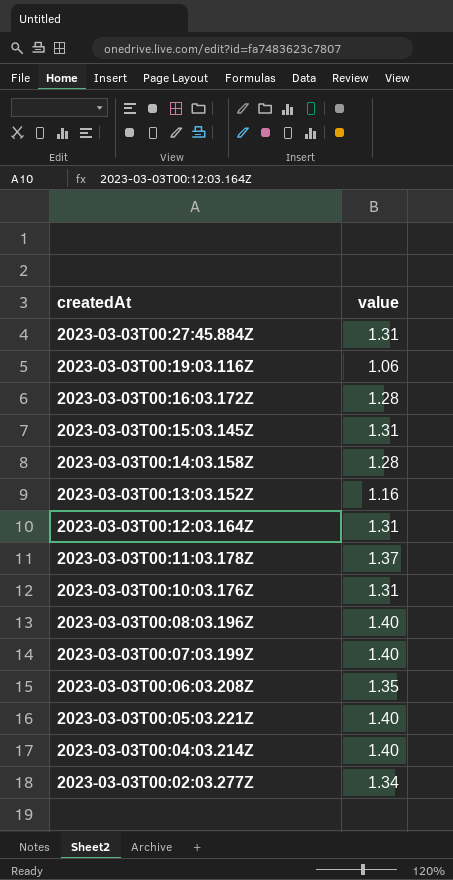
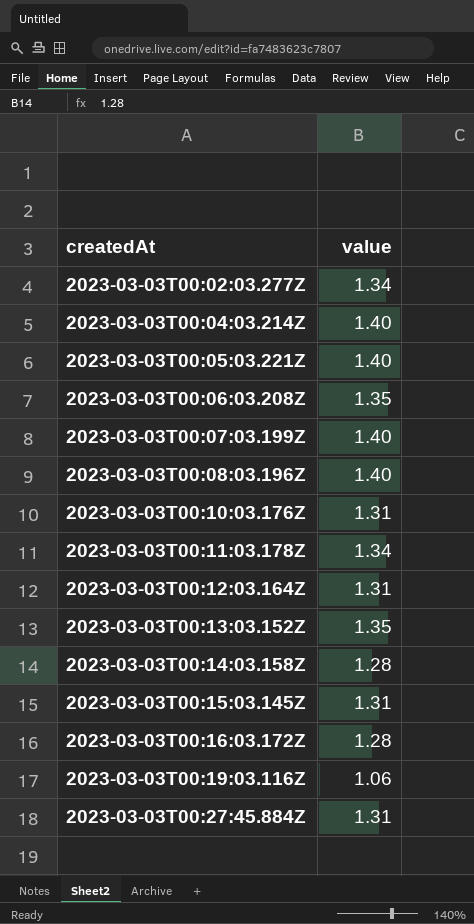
row order: createdAt descending -> createdAt ascending
2023-03-03T00:11:03.178Z | value: 1.37 -> 1.34
2023-03-03T00:13:03.152Z | value: 1.16 -> 1.35

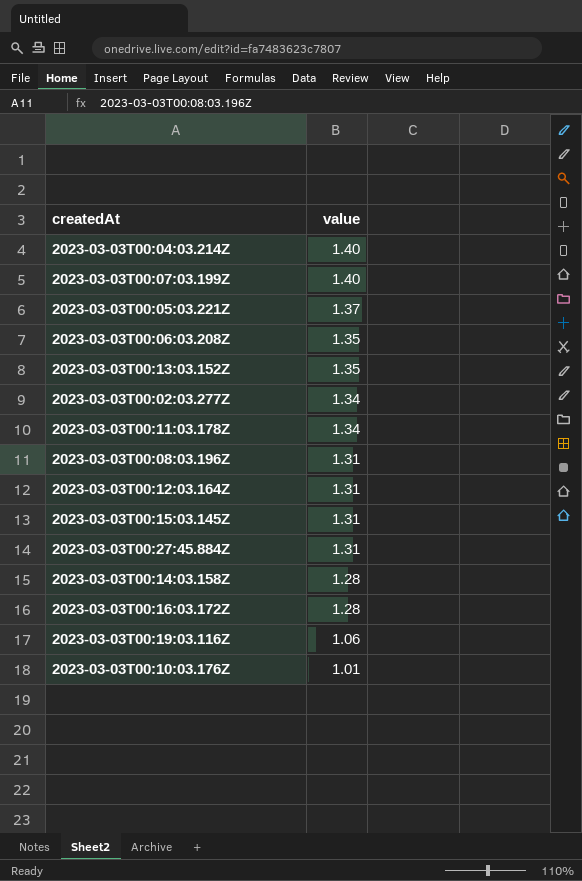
row order: createdAt ascending -> value descending
2023-03-03T00:05:03.221Z | value: 1.40 -> 1.37
2023-03-03T00:08:03.196Z | value: 1.40 -> 1.31
2023-03-03T00:10:03.176Z | value: 1.31 -> 1.01

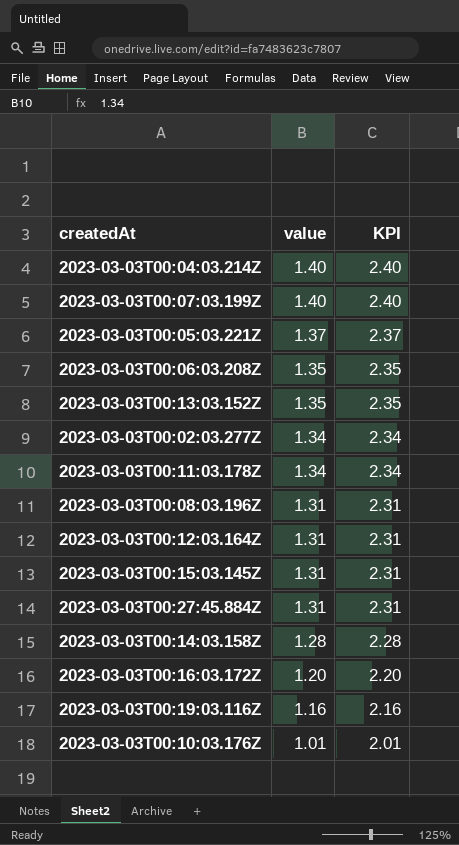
column KPI | formula: none -> [value] + 1
2023-03-03T00:16:03.172Z | value: 1.28 -> 1.20
2023-03-03T00:19:03.116Z | value: 1.06 -> 1.16

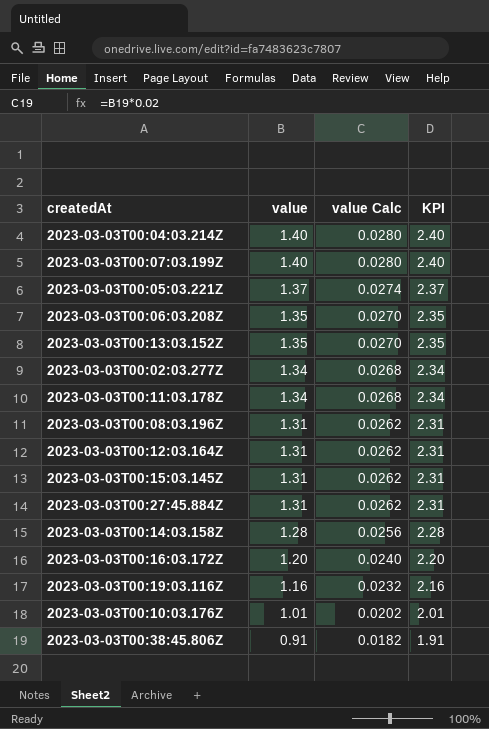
column value Calc | formula: none -> [value] * 0.02
row 2023-03-03T00:38:45.806Z: none -> 0.91 | 0.0182 | 1.91

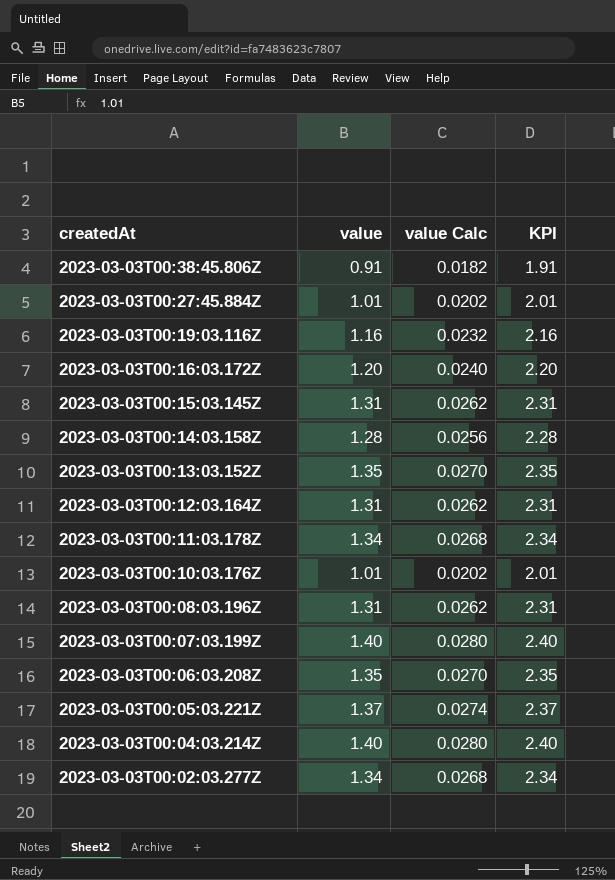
row order: value descending -> createdAt descending
2023-03-03T00:27:45.884Z | value: 1.31 -> 1.01
2023-03-03T00:27:45.884Z | value Calc: 0.0262 -> 0.0202
2023-03-03T00:27:45.884Z | KPI: 2.31 -> 2.01

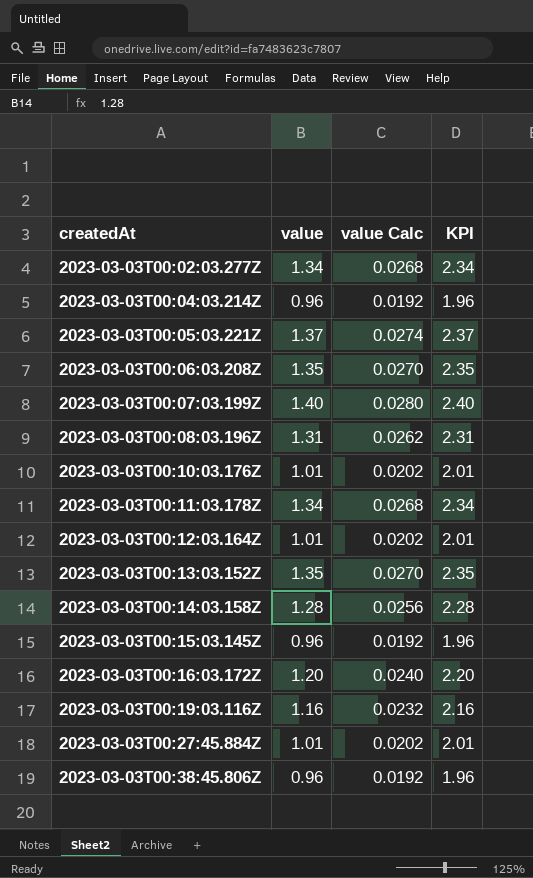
row order: createdAt descending -> createdAt ascending
2023-03-03T00:04:03.214Z | value: 1.40 -> 0.96
2023-03-03T00:04:03.214Z | value Calc: 0.0280 -> 0.0192
2023-03-03T00:04:03.214Z | KPI: 2.40 -> 1.96
2023-03-03T00:12:03.164Z | value: 1.31 -> 1.01
2023-03-03T00:12:03.164Z | value Calc: 0.0262 -> 0.0202
2023-03-03T00:12:03.164Z | KPI: 2.31 -> 2.01
2023-03-03T00:15:03.145Z | value: 1.31 -> 0.96
2023-03-03T00:15:03.145Z | value Calc: 0.0262 -> 0.0192
2023-03-03T00:15:03.145Z | KPI: 2.31 -> 1.96
2023-03-03T00:38:45.806Z | value: 0.91 -> 0.96
2023-03-03T00:38:45.806Z | value Calc: 0.0182 -> 0.0192
2023-03-03T00:38:45.806Z | KPI: 1.91 -> 1.96

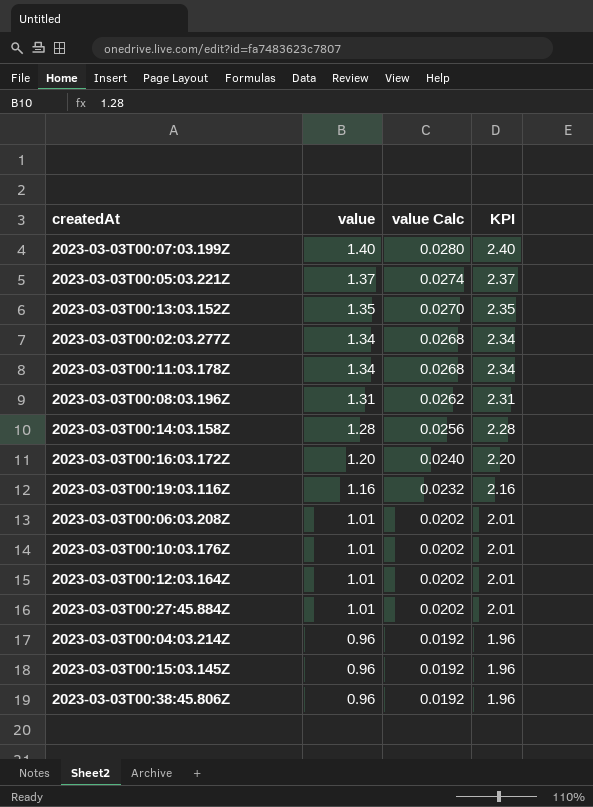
row order: createdAt ascending -> value descending
2023-03-03T00:06:03.208Z | value: 1.35 -> 1.01
2023-03-03T00:06:03.208Z | value Calc: 0.0270 -> 0.0202
2023-03-03T00:06:03.208Z | KPI: 2.35 -> 2.01

